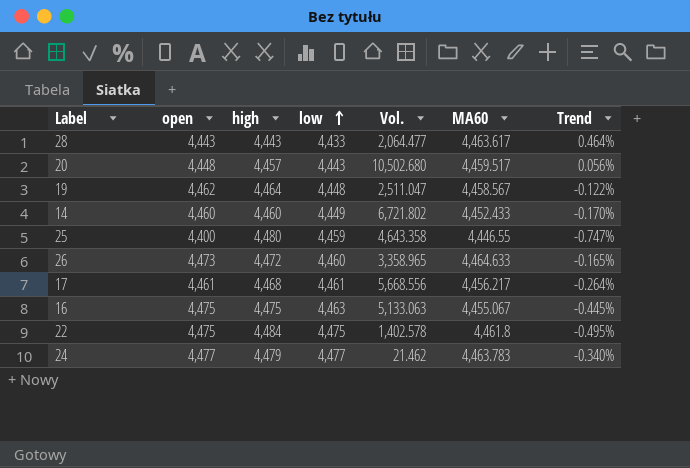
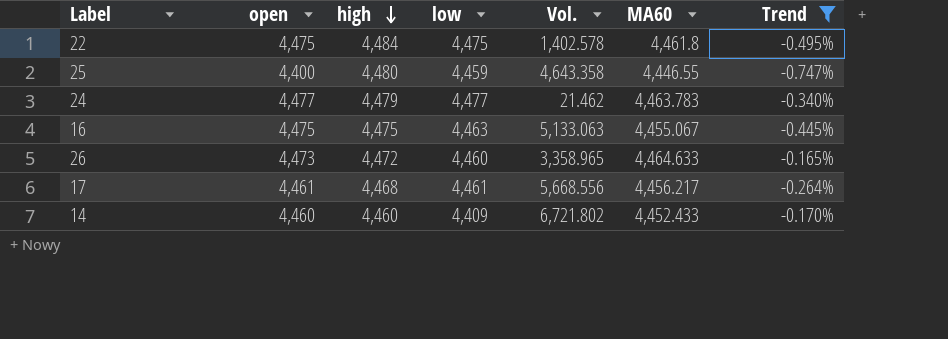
filter: none -> Trend <= -0.165%
row order: low ascending -> high descending
14 | low: 4,449 -> 4,409

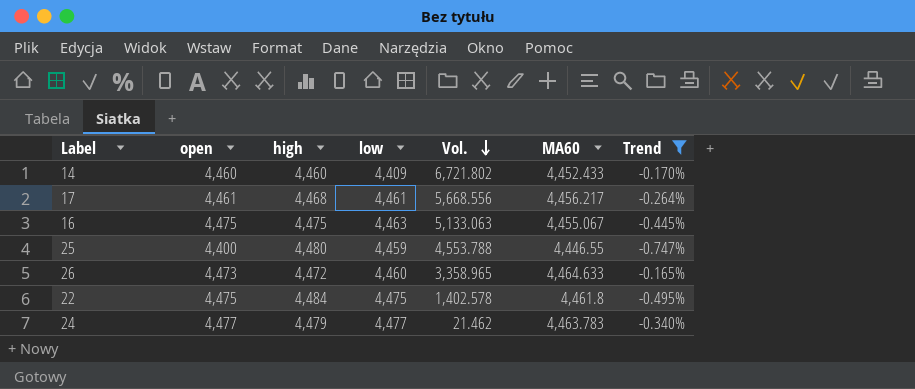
row order: high descending -> Vol. descending
25 | Vol.: 4,643.358 -> 4,553.788

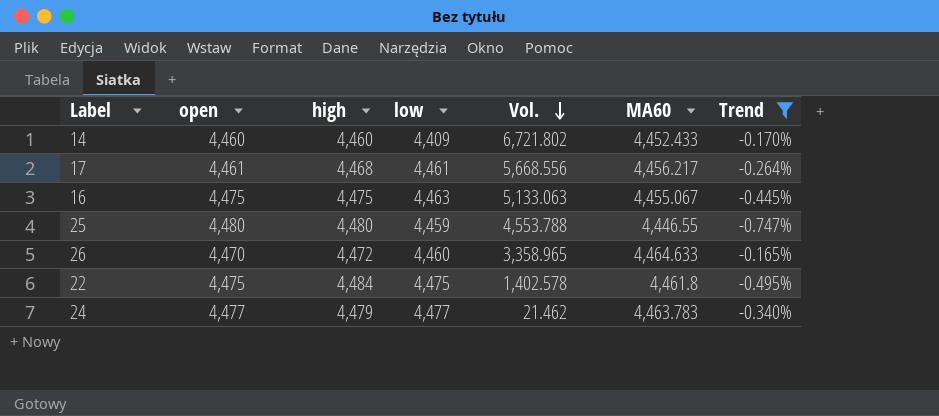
25 | open: 4,400 -> 4,480
26 | open: 4,473 -> 4,470

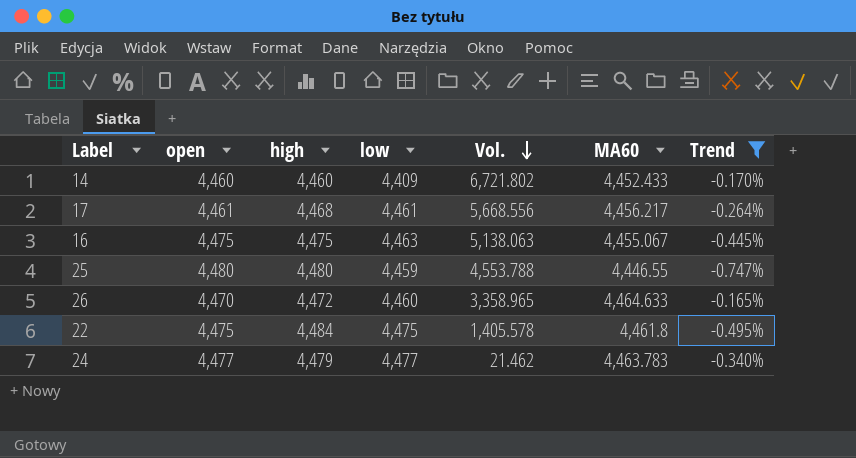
16 | Vol.: 5,133.063 -> 5,138.063
22 | Vol.: 1,402.578 -> 1,405.578

